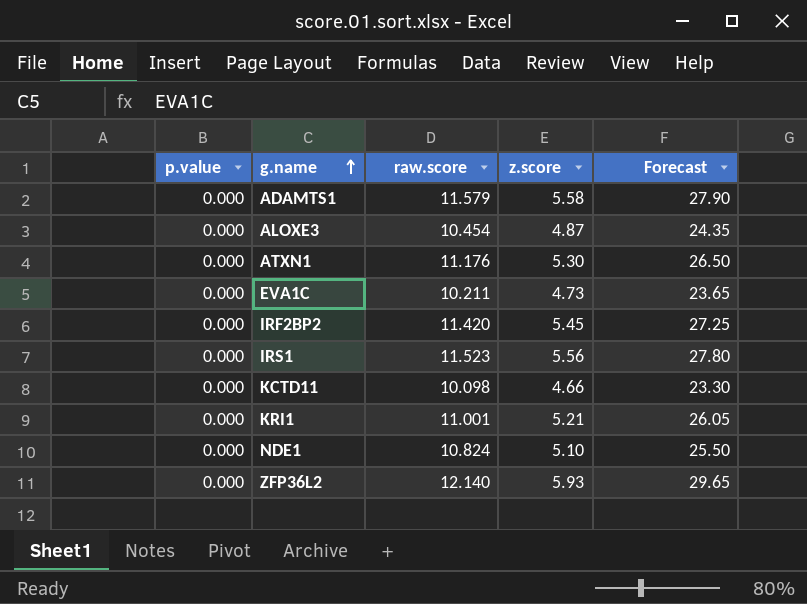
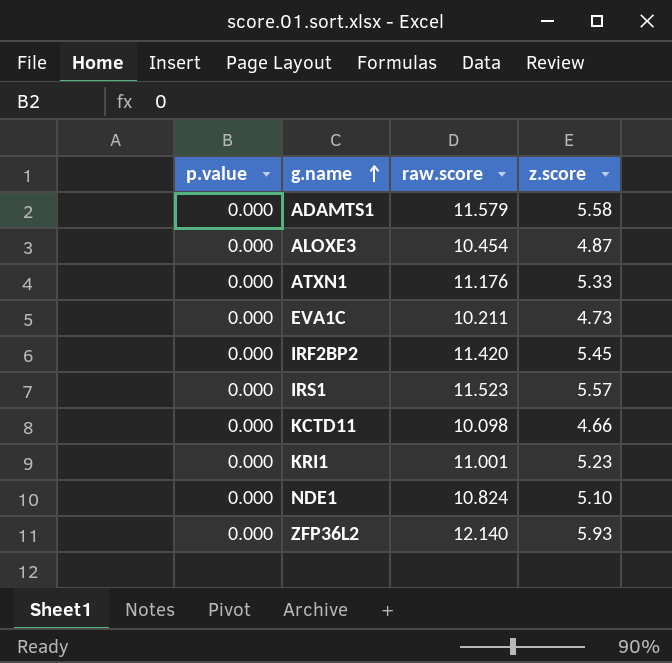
column Forecast | formula: [z.score] * 5 -> none
ATXN1 | z.score: 5.30 -> 5.33
IRS1 | z.score: 5.56 -> 5.57
KRI1 | z.score: 5.21 -> 5.23

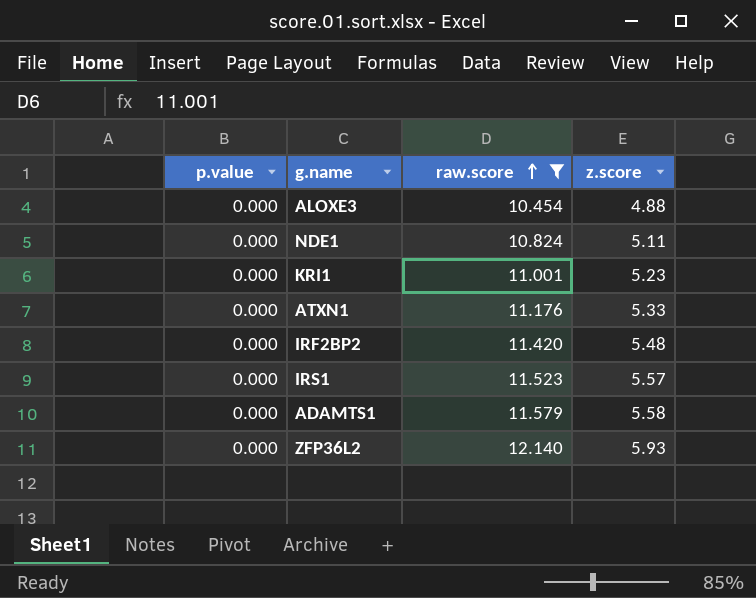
filter: none -> raw.score >= 10.454
row order: g.name ascending -> raw.score ascending
ALOXE3 | z.score: 4.87 -> 4.88
NDE1 | z.score: 5.10 -> 5.11
IRF2BP2 | z.score: 5.45 -> 5.48

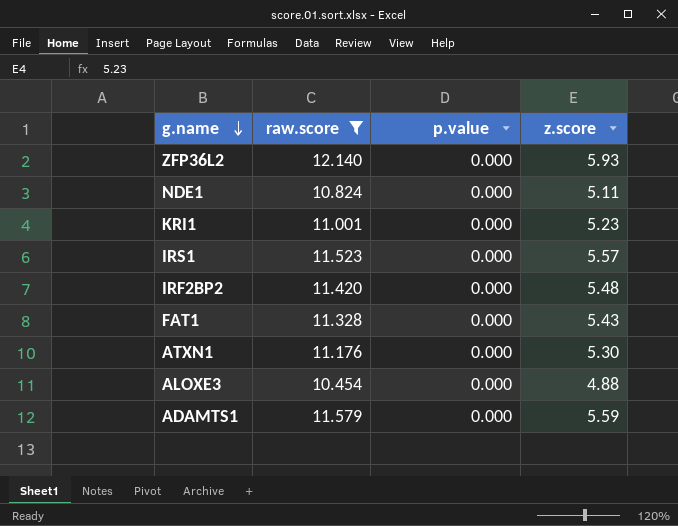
row order: raw.score ascending -> g.name descending
column p.value | position: 1 -> 3
row FAT1: none -> 11.328 | 0.000 | 5.43
ATXN1 | z.score: 5.33 -> 5.30
ADAMTS1 | z.score: 5.58 -> 5.59

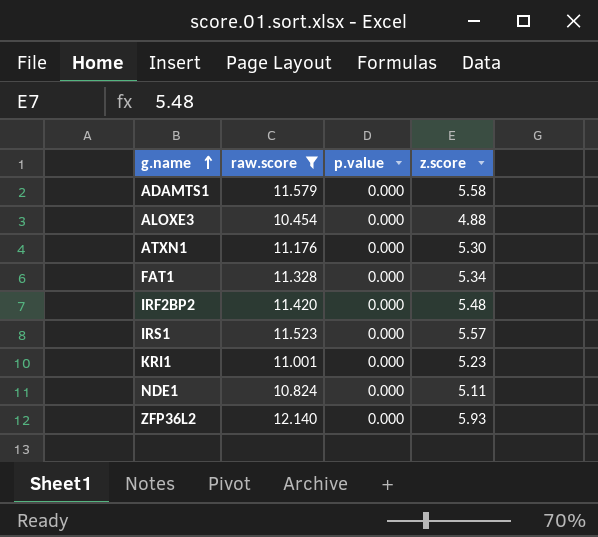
row order: g.name descending -> g.name ascending
ADAMTS1 | z.score: 5.59 -> 5.58
FAT1 | z.score: 5.43 -> 5.34

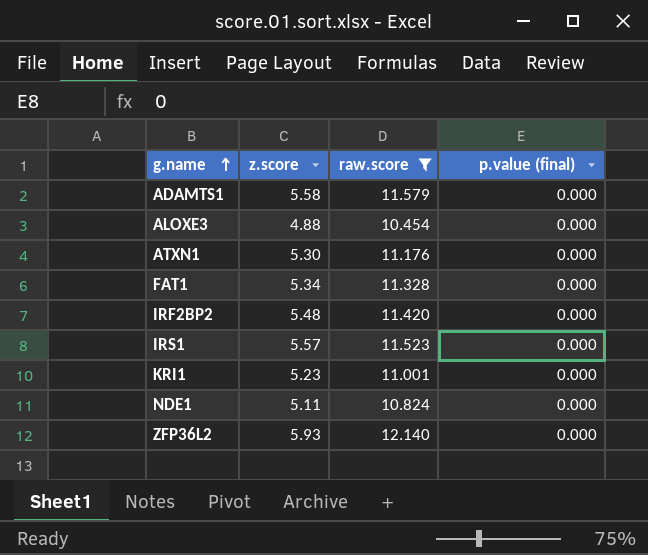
column z.score | position: 4 -> 2
column name: p.value -> p.value (final)

